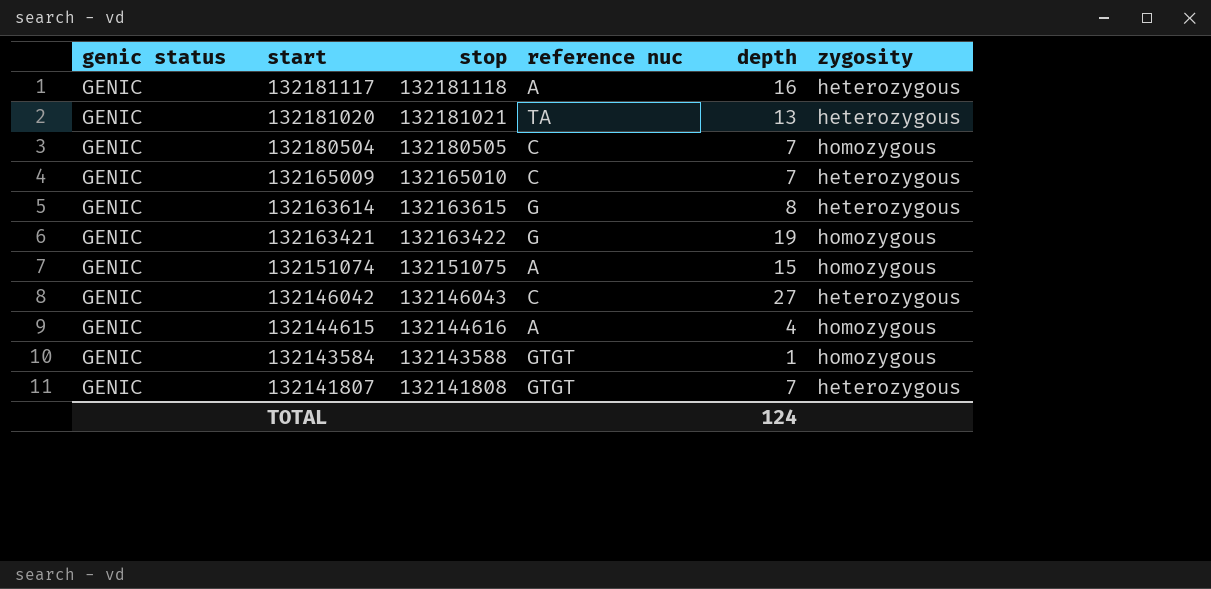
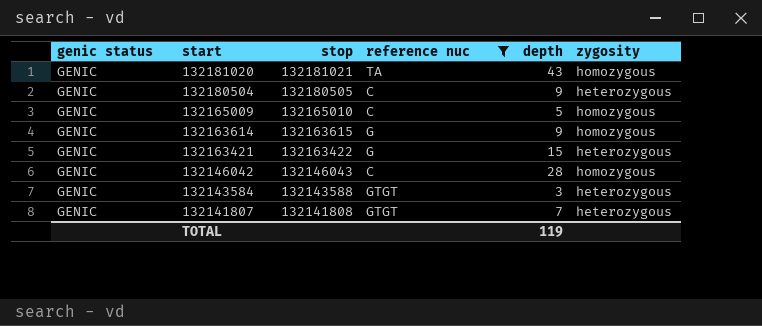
filter: none -> reference nuc != A
132181020 | depth: 13 -> 43
132181020 | zygosity: heterozygous -> homozygous
132180504 | depth: 7 -> 9
132180504 | zygosity: homozygous -> heterozygous
132165009 | depth: 7 -> 5
132165009 | zygosity: heterozygous -> homozygous
132163614 | depth: 8 -> 9
132163614 | zygosity: heterozygous -> homozygous
132163421 | depth: 19 -> 15
132163421 | zygosity: homozygous -> heterozygous
132146042 | depth: 27 -> 28
132146042 | zygosity: heterozygous -> homozygous
132143584 | depth: 1 -> 3
132143584 | zygosity: homozygous -> heterozygous
TOTAL | depth: 124 -> 119

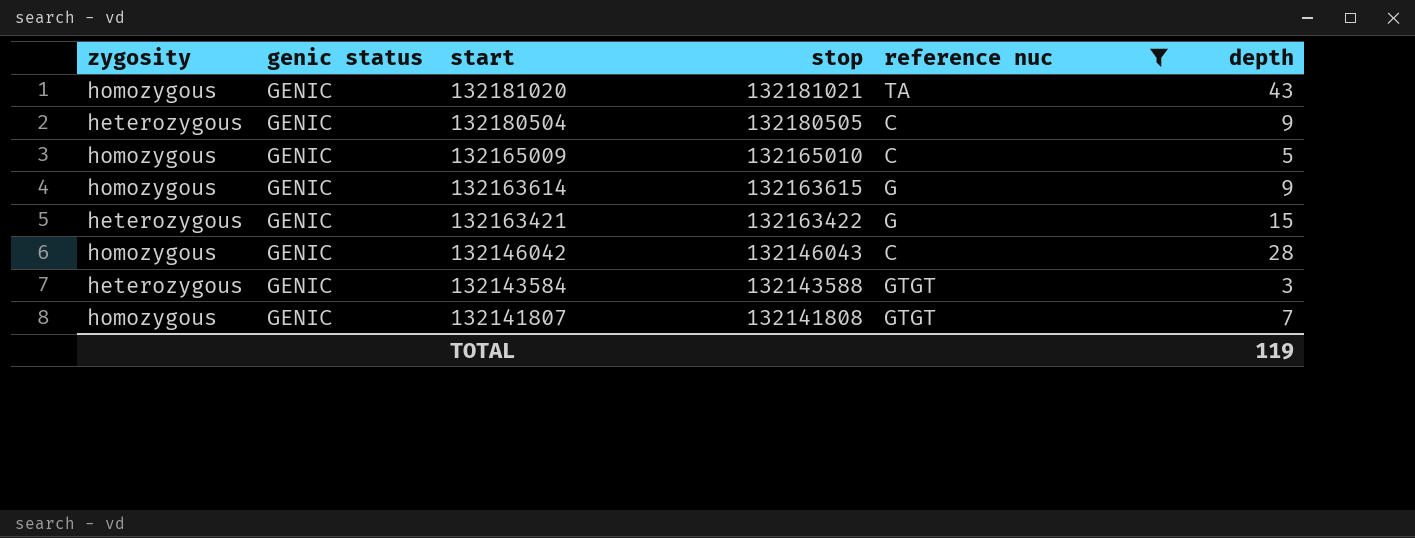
column zygosity | position: 6 -> 1
132141807 | zygosity: heterozygous -> homozygous

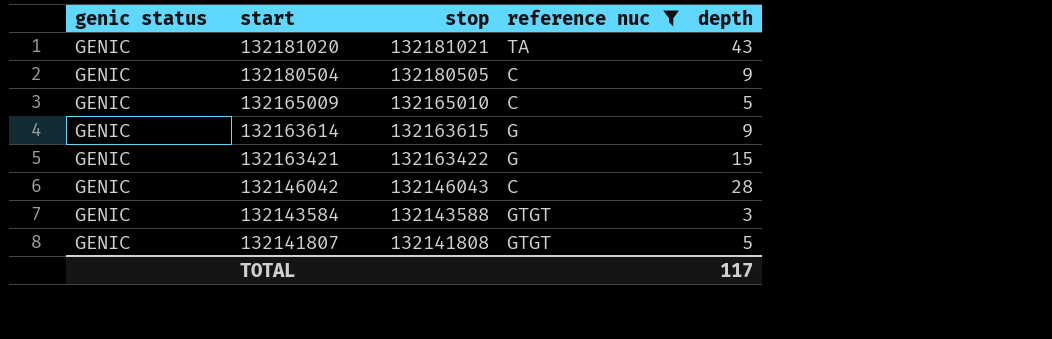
column zygosity | position: 1 -> none
132141807 | depth: 7 -> 5
TOTAL | depth: 119 -> 117

